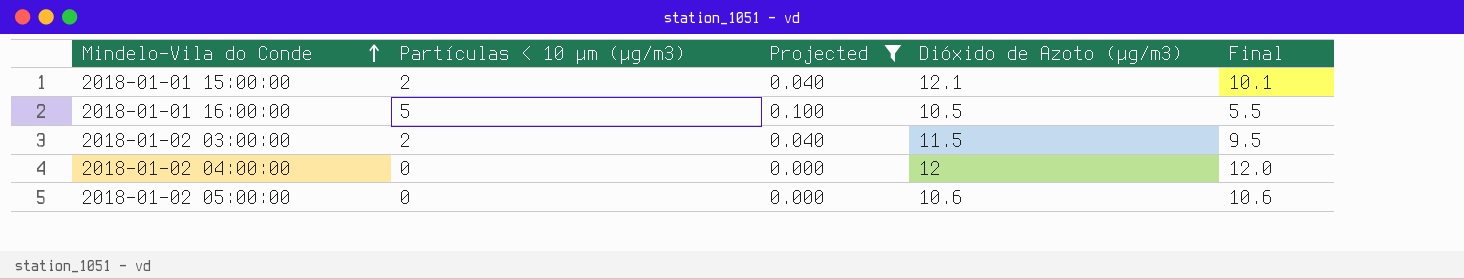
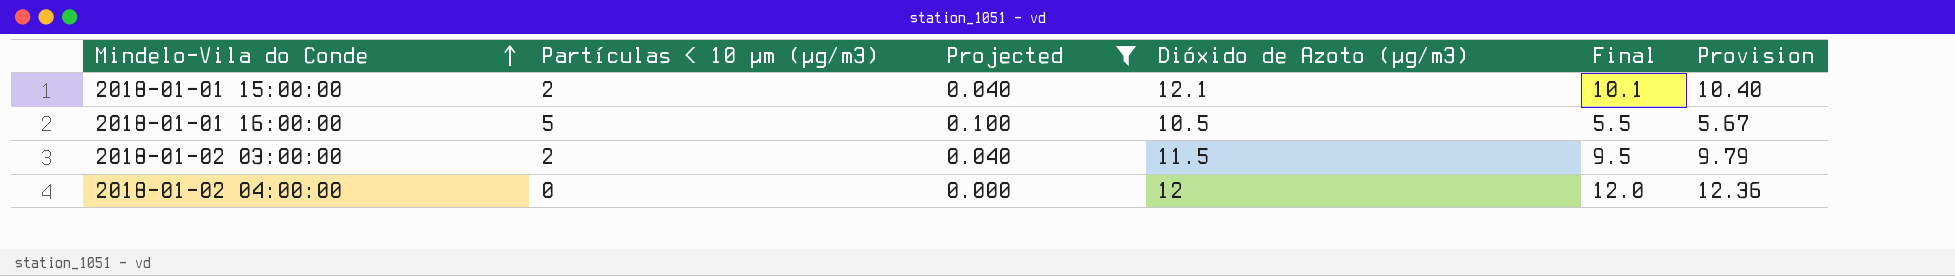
column Provision | formula: none -> [Final] * 1.03
row 2018-01-02 05:00:00: 0 | 0.000 | 10.6 | 10.6 -> none

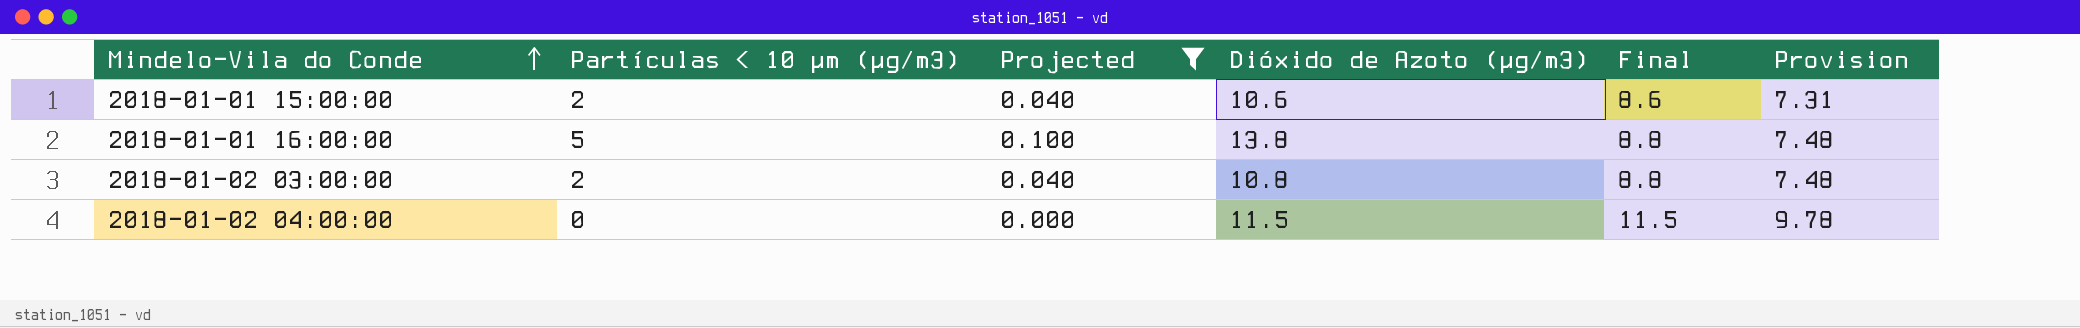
column Provision | formula: [Final] * 1.03 -> [Final] * 0.85
2018-01-01 15:00:00 | Dióxido de Azoto (µg/m3): 12.1 -> 10.6
2018-01-01 15:00:00 | Final: 10.1 -> 8.6
2018-01-01 16:00:00 | Dióxido de Azoto (µg/m3): 10.5 -> 13.8
2018-01-01 16:00:00 | Final: 5.5 -> 8.8
2018-01-02 03:00:00 | Dióxido de Azoto (µg/m3): 11.5 -> 10.8
2018-01-02 03:00:00 | Final: 9.5 -> 8.8
2018-01-02 04:00:00 | Dióxido de Azoto (µg/m3): 12 -> 11.5
2018-01-02 04:00:00 | Final: 12.0 -> 11.5

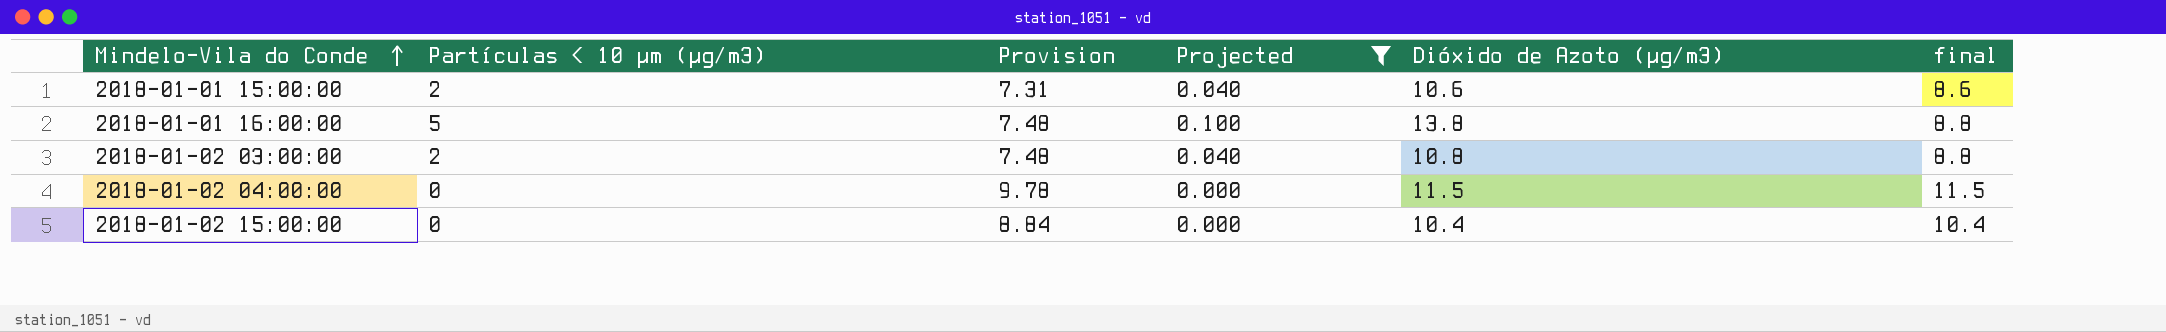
column Provision | position: 6 -> 3
column name: Final -> final
row 2018-01-02 15:00:00: none -> 0 | 8.84 | 0.000 | 10.4 | 10.4

